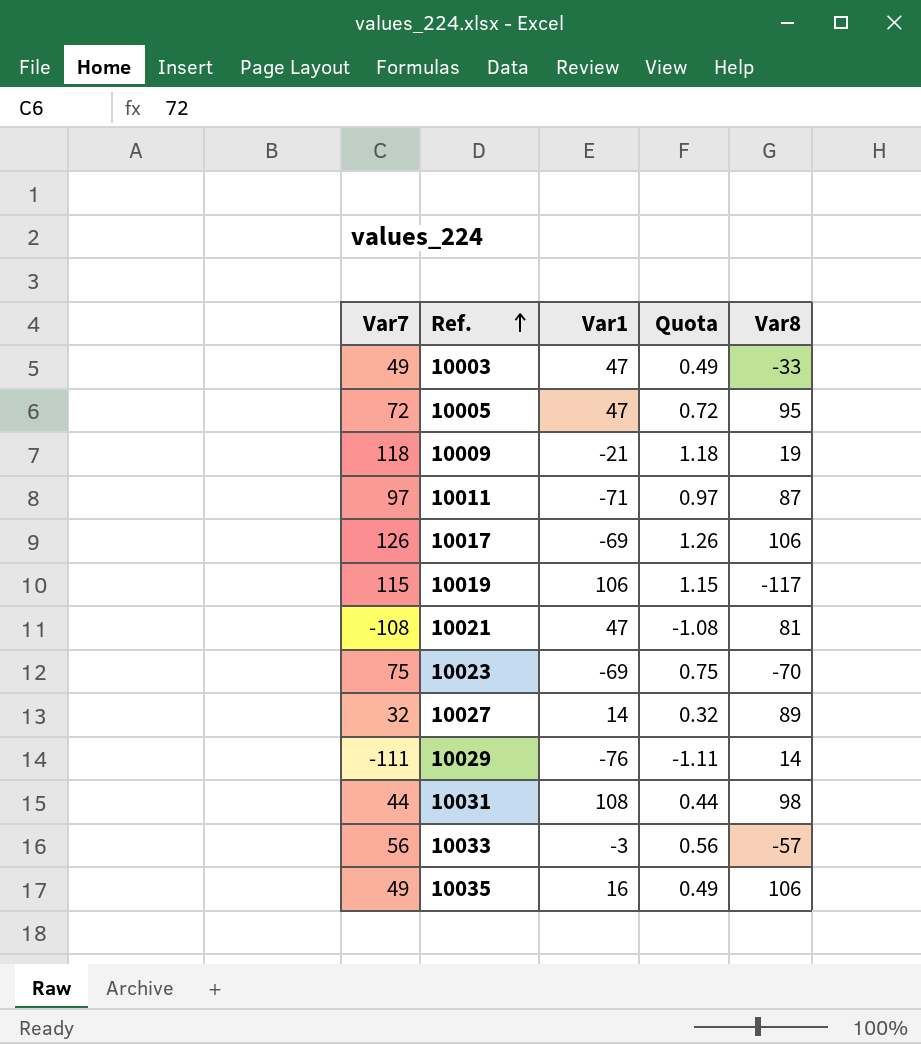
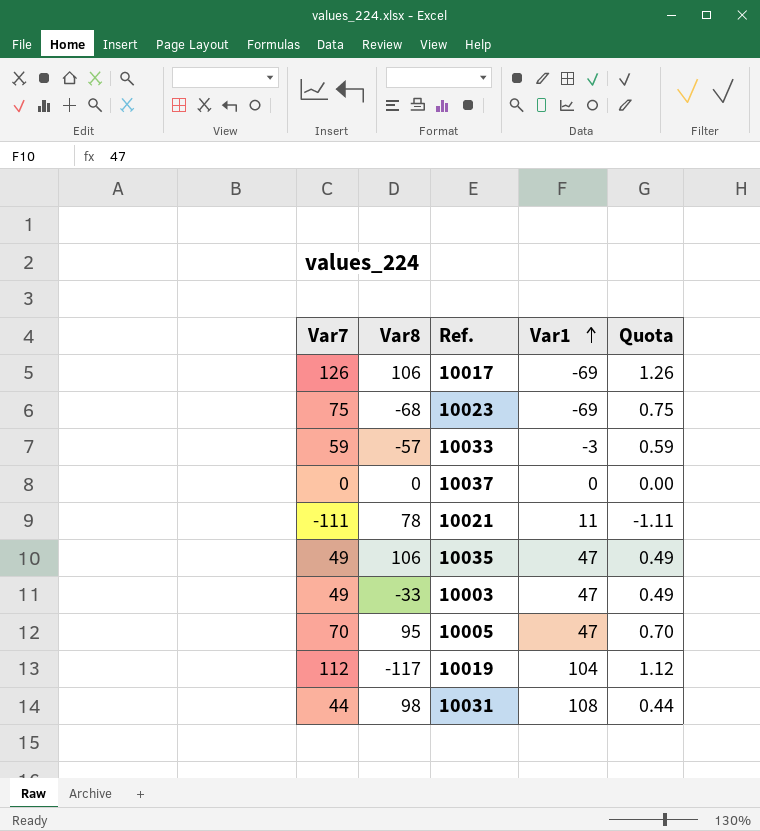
row order: Ref. ascending -> Var1 ascending
column Var8 | position: 5 -> 2
row 10009: 118 | -21 | 1.18 | 19 -> none
row 10011: 97 | -71 | 0.97 | 87 -> none
row 10027: 32 | 14 | 0.32 | 89 -> none
row 10029: -111 | -76 | -1.11 | 14 -> none
10023 | Var8: -70 -> -68
10033 | Var7: 56 -> 59
10033 | Quota: 0.56 -> 0.59
row 10037: none -> 0 | 0 | 0 | 0.00
10021 | Var7: -108 -> -111
10021 | Var8: 81 -> 78
10021 | Var1: 47 -> 11
10021 | Quota: -1.08 -> -1.11
10035 | Var1: 16 -> 47
10005 | Var7: 72 -> 70
10005 | Quota: 0.72 -> 0.70
10019 | Var7: 115 -> 112
10019 | Var1: 106 -> 104
10019 | Quota: 1.15 -> 1.12

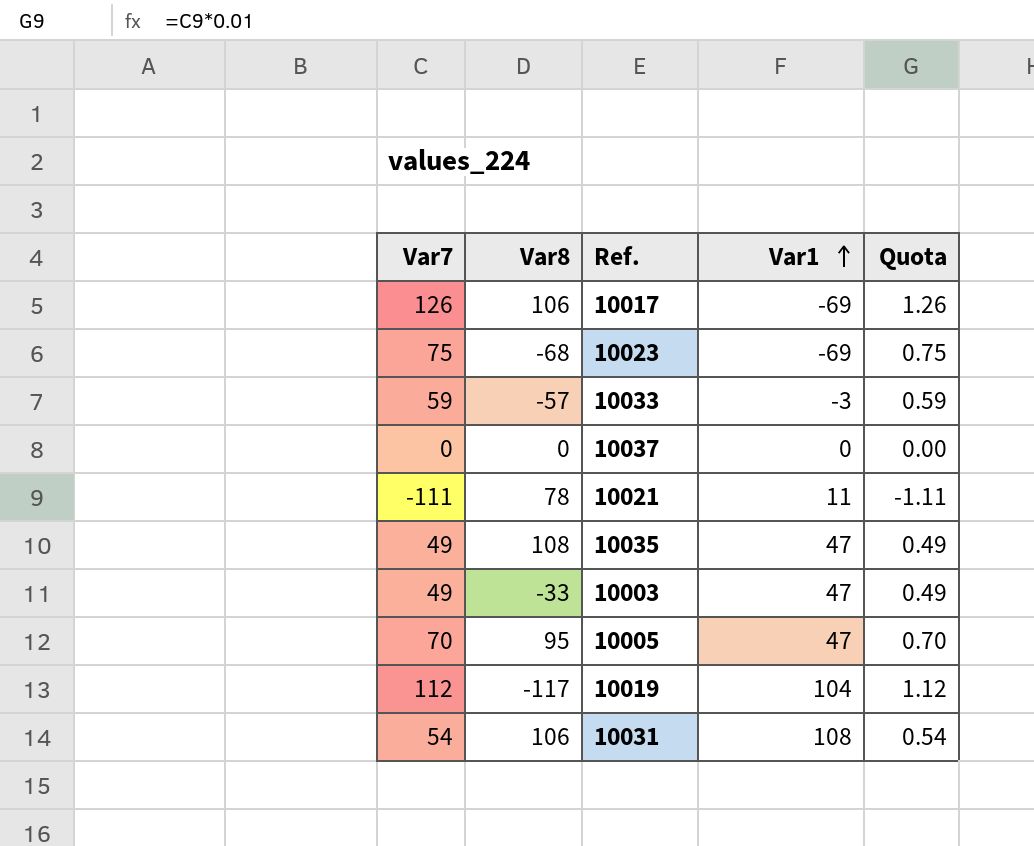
10035 | Var8: 106 -> 108
10031 | Var7: 44 -> 54
10031 | Var8: 98 -> 106
10031 | Quota: 0.44 -> 0.54

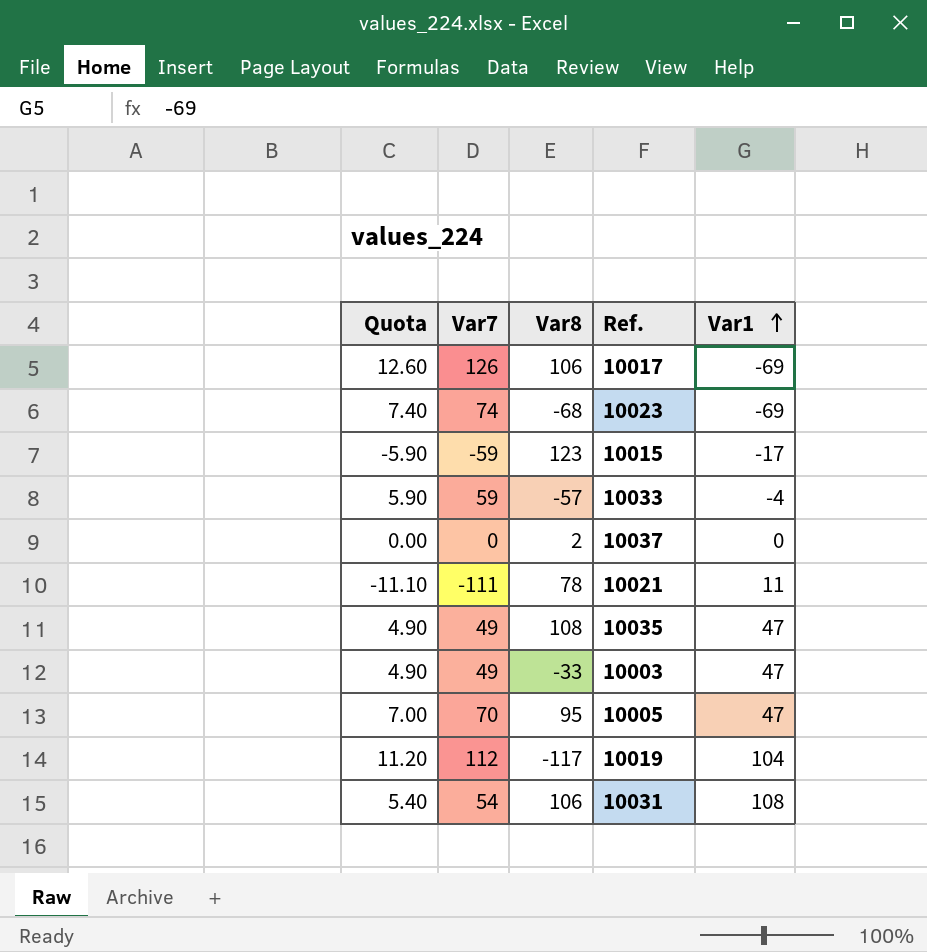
column Quota | formula: [Var7] * 0.01 -> [Var7] * 0.1
column Quota | position: 5 -> 1
10023 | Var7: 75 -> 74
row 10015: none -> -5.90 | -59 | 123 | -17
10033 | Var1: -3 -> -4
10037 | Var8: 0 -> 2

